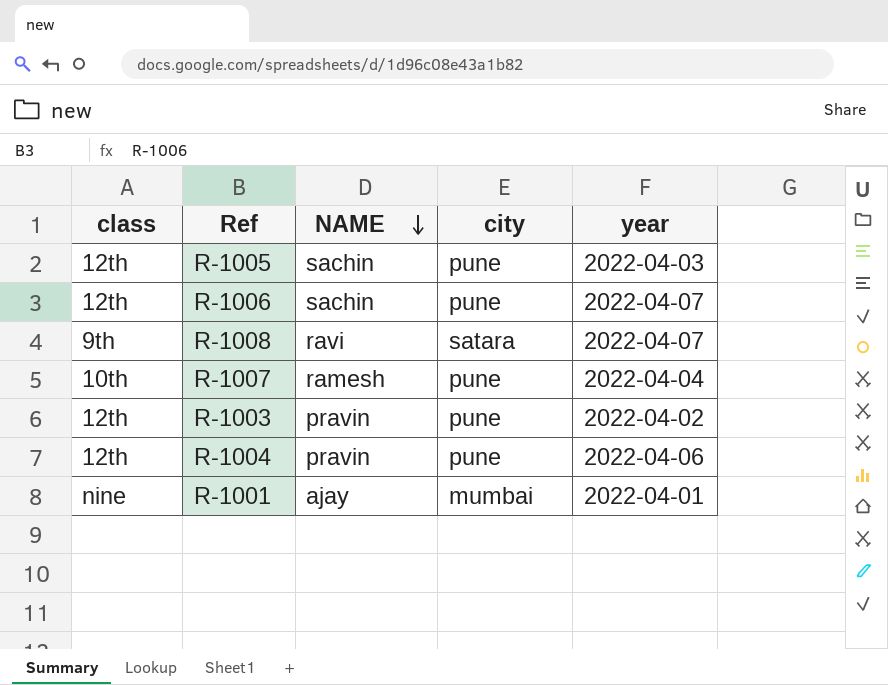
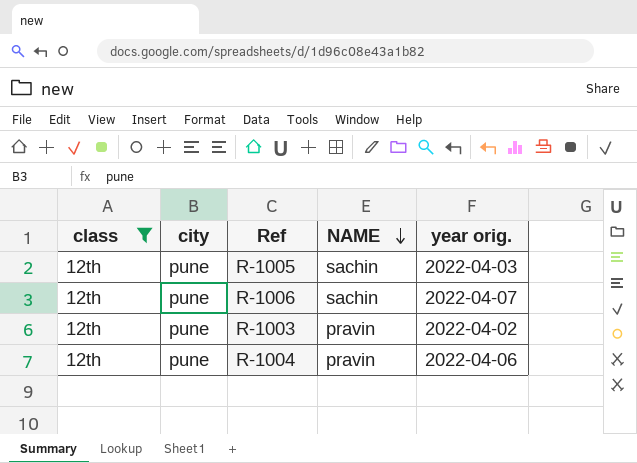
filter: none -> class = 12th
column city | position: 4 -> 2
column name: year -> year orig.

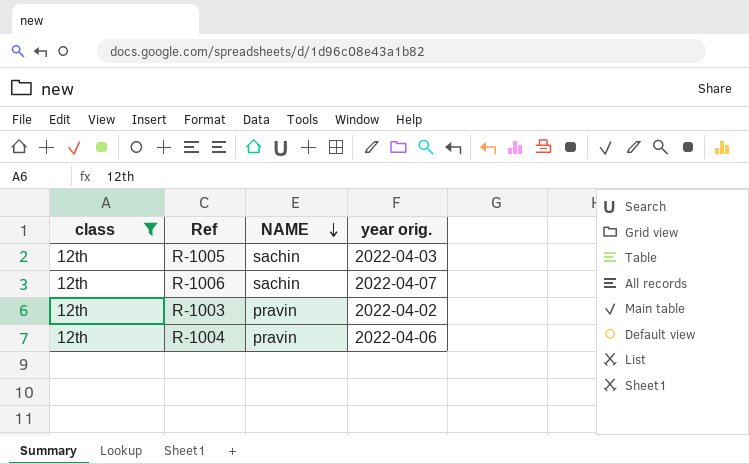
column city | position: 2 -> none

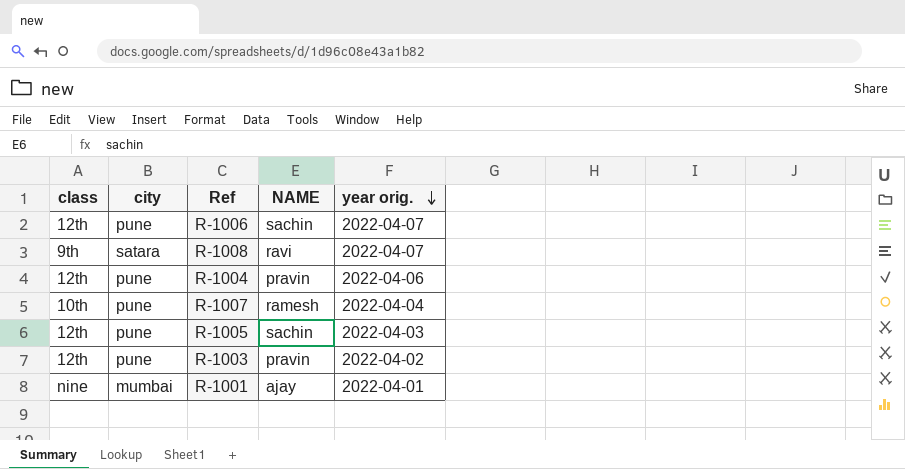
filter: class = 12th -> none
row order: NAME descending -> year orig. descending
column city | position: none -> 2

